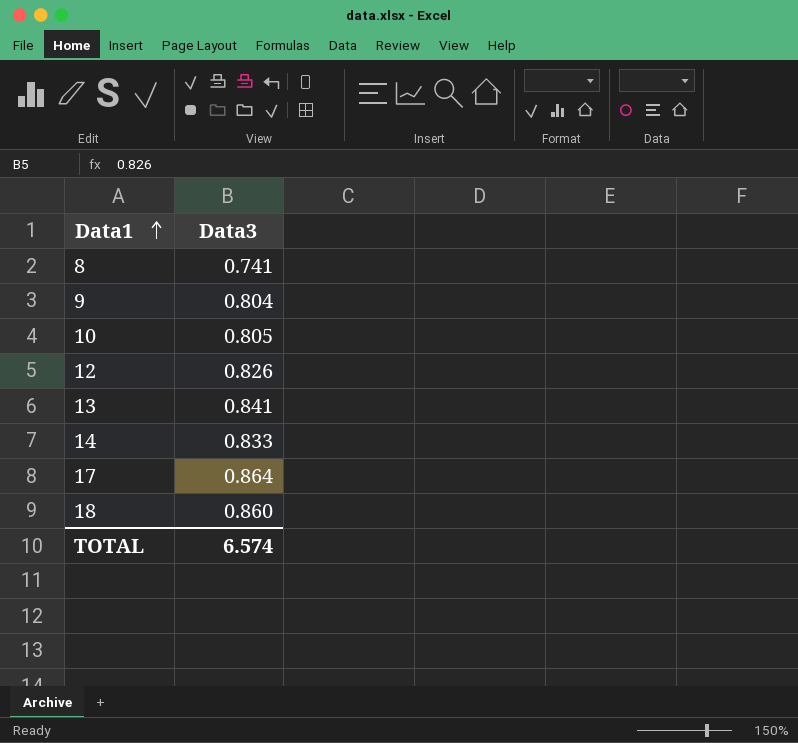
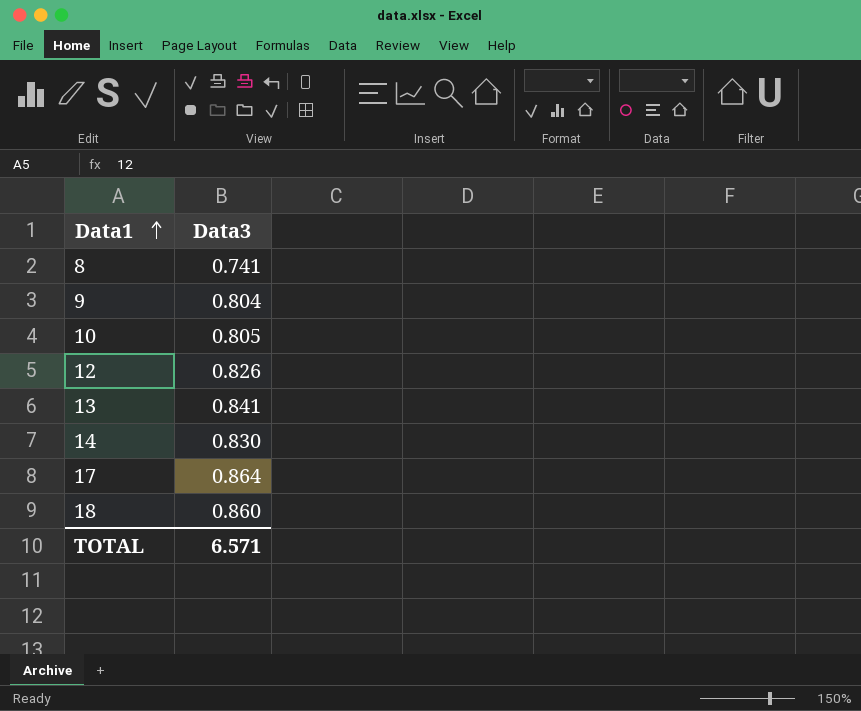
14 | Data3: 0.833 -> 0.830
TOTAL | Data3: 6.574 -> 6.571

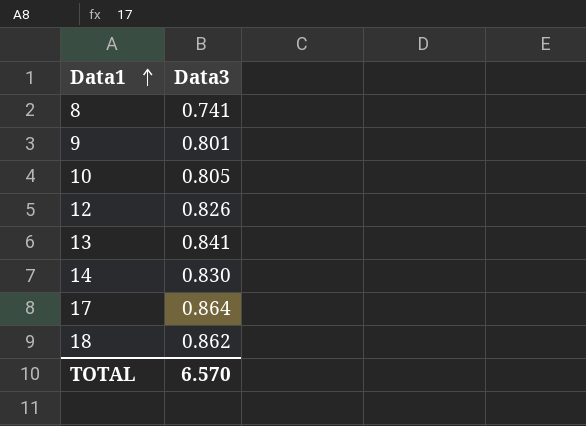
9 | Data3: 0.804 -> 0.801
18 | Data3: 0.860 -> 0.862
TOTAL | Data3: 6.571 -> 6.570

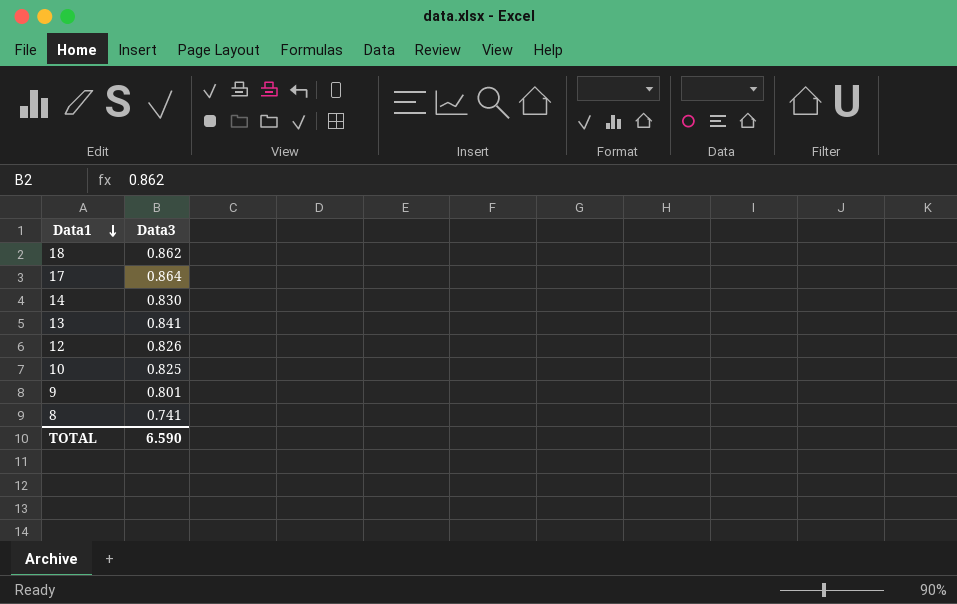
row order: Data1 ascending -> Data1 descending
10 | Data3: 0.805 -> 0.825
TOTAL | Data3: 6.570 -> 6.590

